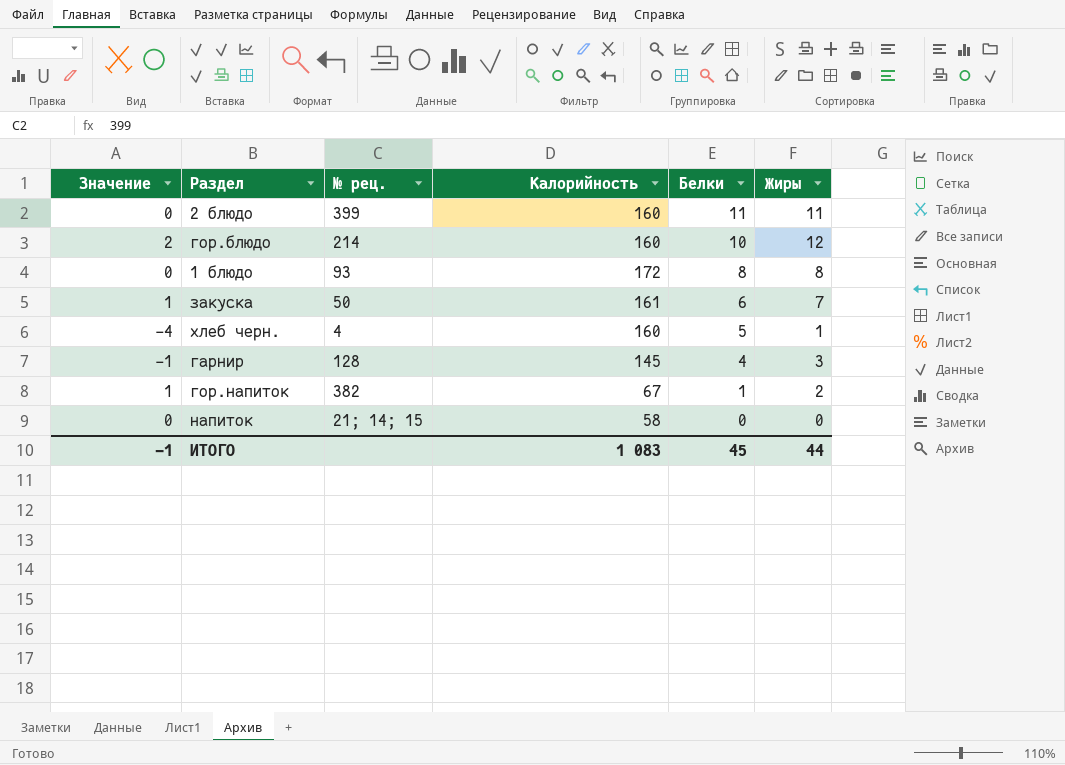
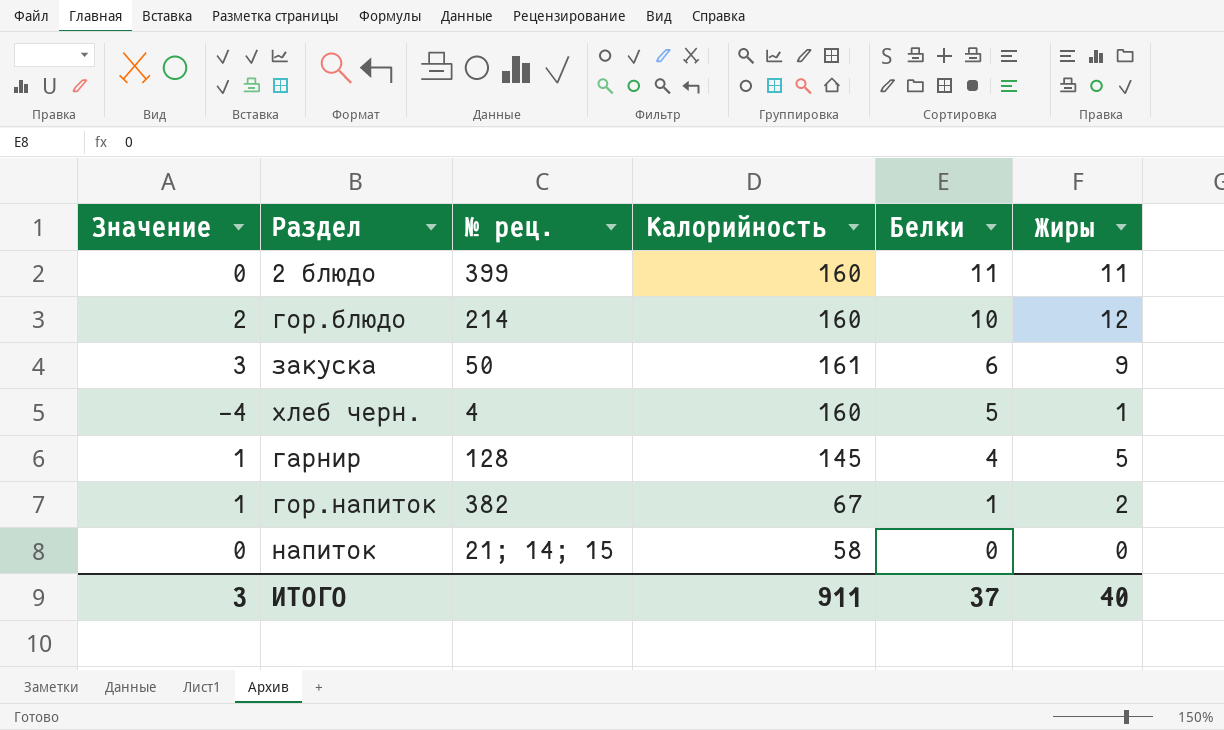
row 1 блюдо: 0 | 93 | 172 | 8 | 8 -> none
закуска | Значение: 1 -> 3
закуска | Жиры: 7 -> 9
гарнир | Значение: -1 -> 1
гарнир | Жиры: 3 -> 5
ИТОГО | Значение: -1 -> 3
ИТОГО | Калорийность: 1 083 -> 911
ИТОГО | Белки: 45 -> 37
ИТОГО | Жиры: 44 -> 40

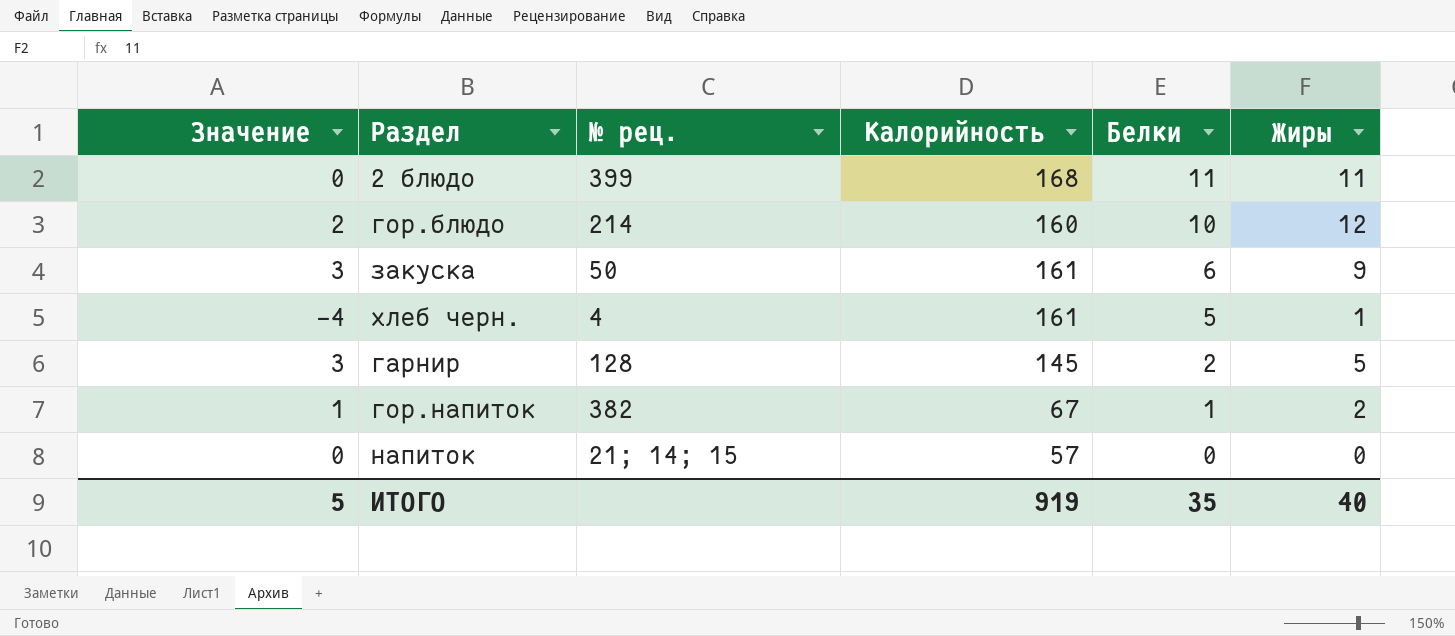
2 блюдо | Калорийность: 160 -> 168
хлеб черн. | Калорийность: 160 -> 161
гарнир | Значение: 1 -> 3
гарнир | Белки: 4 -> 2
напиток | Калорийность: 58 -> 57
ИТОГО | Значение: 3 -> 5
ИТОГО | Калорийность: 911 -> 919
ИТОГО | Белки: 37 -> 35

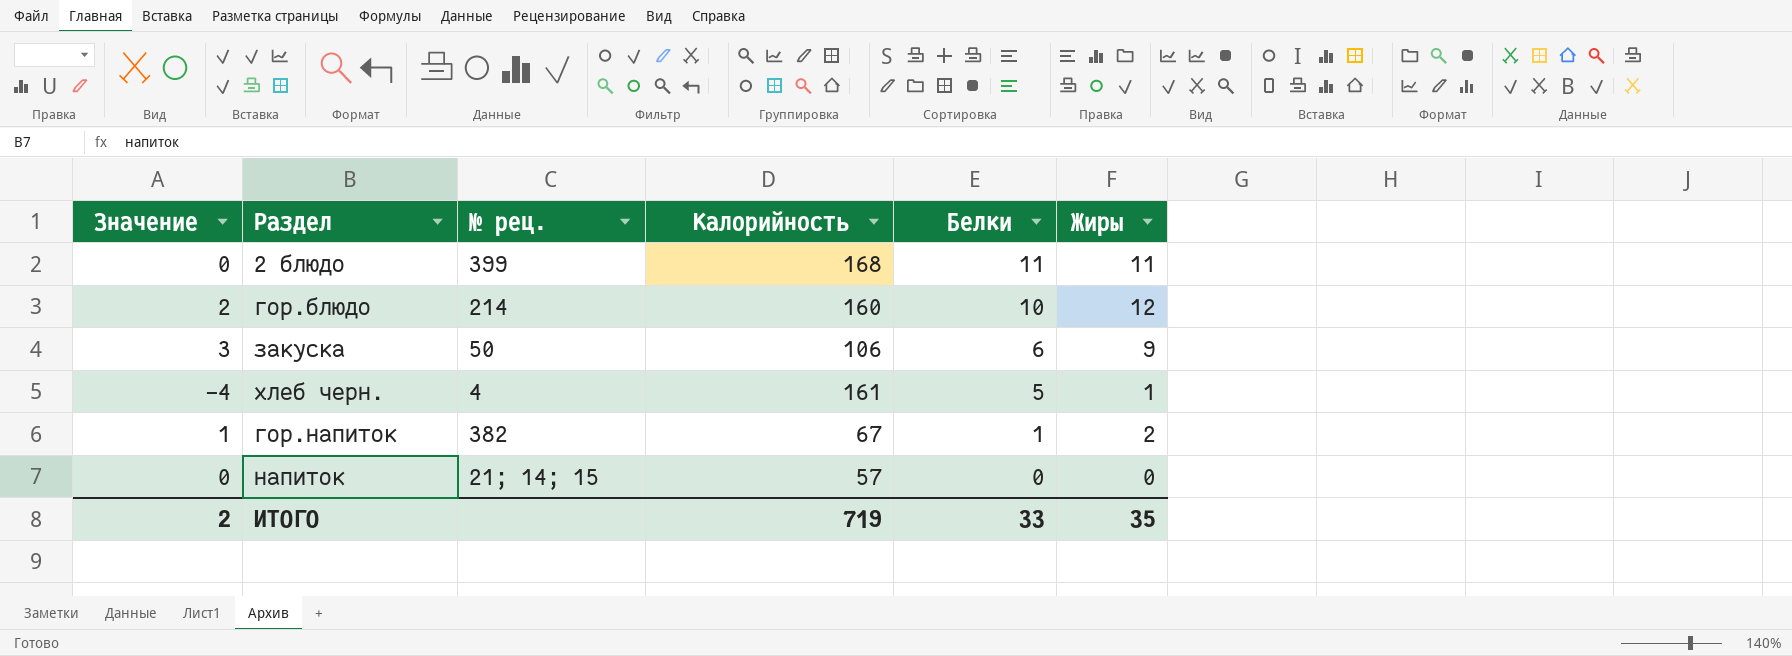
row гарнир: 3 | 128 | 145 | 2 | 5 -> none
закуска | Калорийность: 161 -> 106
ИТОГО | Значение: 5 -> 2
ИТОГО | Калорийность: 919 -> 719
ИТОГО | Белки: 35 -> 33
ИТОГО | Жиры: 40 -> 35

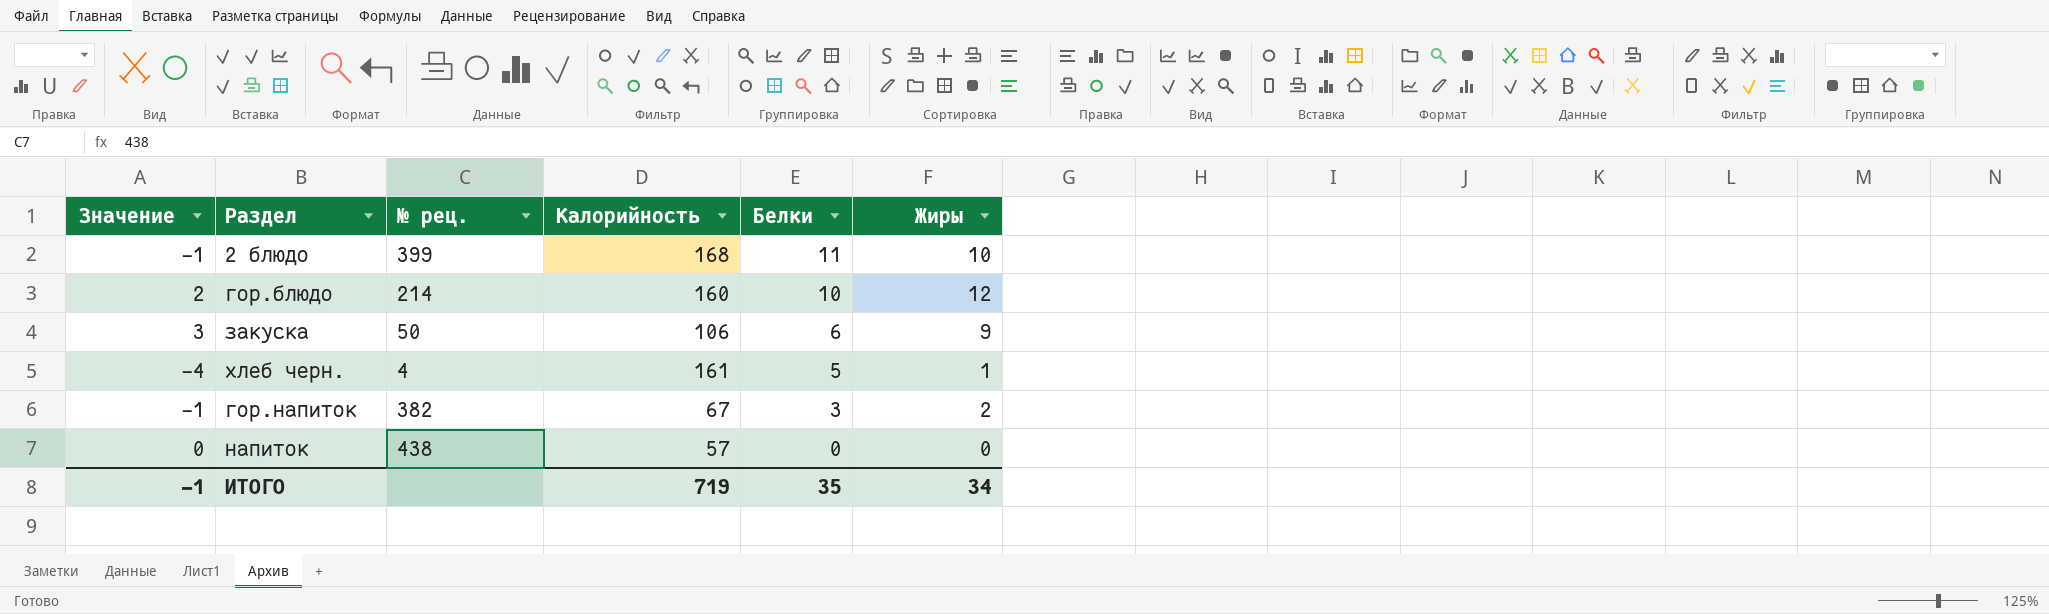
2 блюдо | Значение: 0 -> -1
2 блюдо | Жиры: 11 -> 10
гор.напиток | Значение: 1 -> -1
гор.напиток | Белки: 1 -> 3
напиток | № рец.: 21; 14; 15 -> 438
ИТОГО | Значение: 2 -> -1
ИТОГО | Белки: 33 -> 35
ИТОГО | Жиры: 35 -> 34

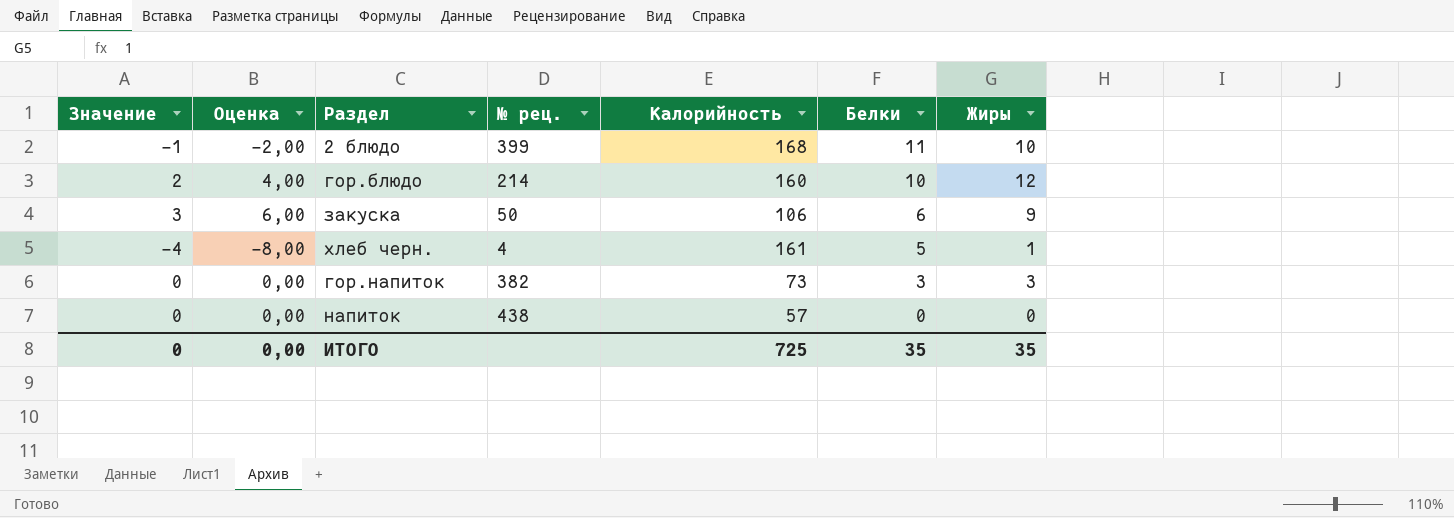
column Оценка | formula: none -> [Значение] * 2
гор.напиток | Значение: -1 -> 0
гор.напиток | Калорийность: 67 -> 73
гор.напиток | Жиры: 2 -> 3
ИТОГО | Значение: -1 -> 0
ИТОГО | Калорийность: 719 -> 725
ИТОГО | Жиры: 34 -> 35

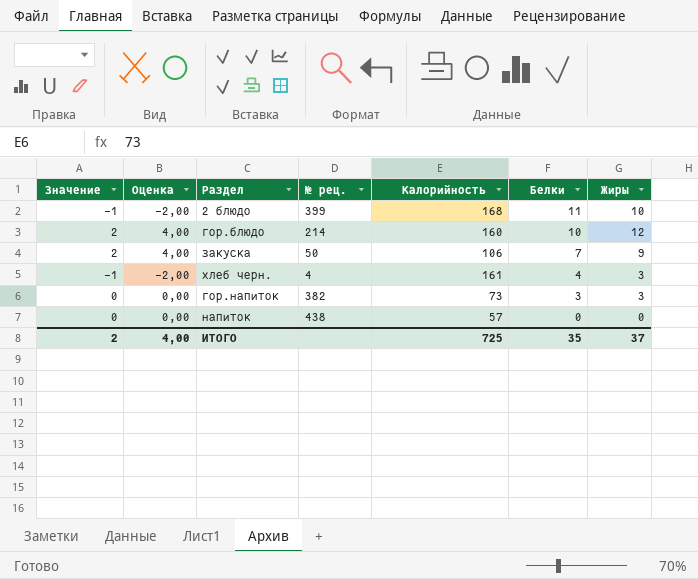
закуска | Значение: 3 -> 2
закуска | Оценка: 6,00 -> 4,00
закуска | Белки: 6 -> 7
хлеб черн. | Значение: -4 -> -1
хлеб черн. | Оценка: -8,00 -> -2,00
хлеб черн. | Белки: 5 -> 4
хлеб черн. | Жиры: 1 -> 3
ИТОГО | Значение: 0 -> 2
ИТОГО | Оценка: 0,00 -> 4,00
ИТОГО | Жиры: 35 -> 37

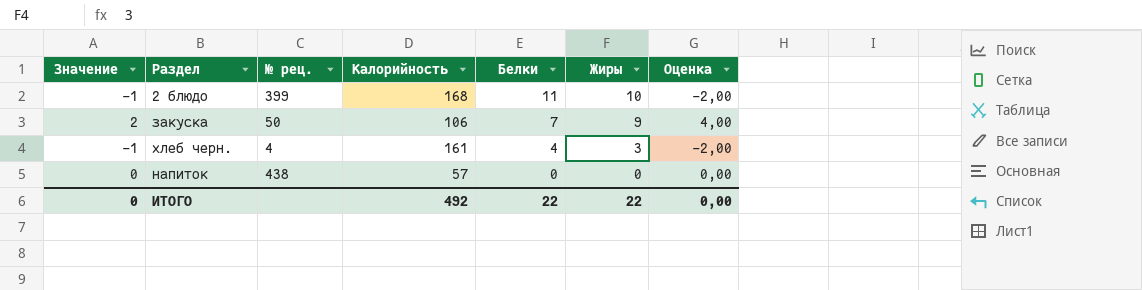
column Оценка | position: 2 -> 7
row гор.блюдо: 2 | 4,00 | 214 | 160 | 10 | 12 -> none
row гор.напиток: 0 | 0,00 | 382 | 73 | 3 | 3 -> none
ИТОГО | Значение: 2 -> 0
ИТОГО | Калорийность: 725 -> 492
ИТОГО | Белки: 35 -> 22
ИТОГО | Жиры: 37 -> 22
ИТОГО | Оценка: 4,00 -> 0,00

